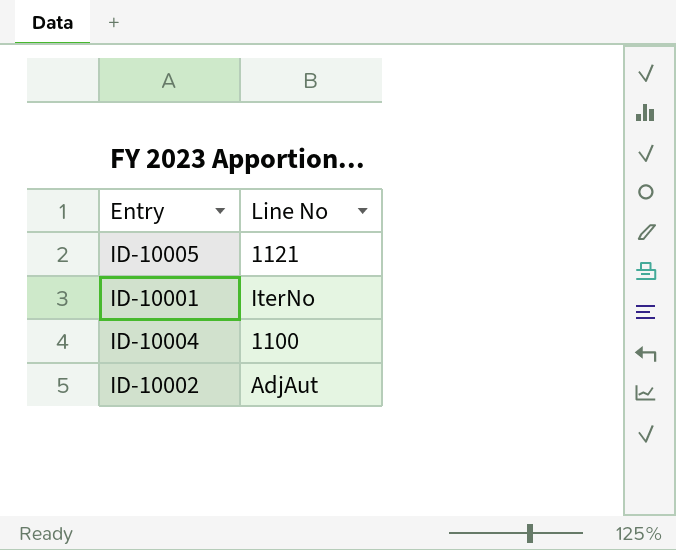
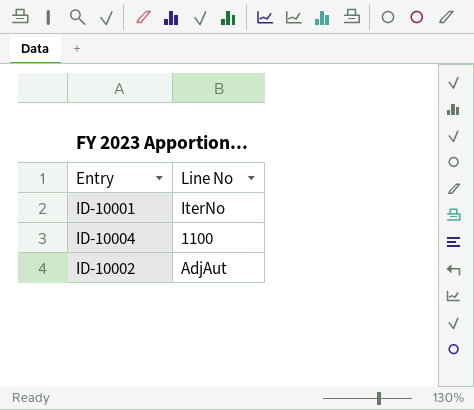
row ID-10005: 1121 -> none

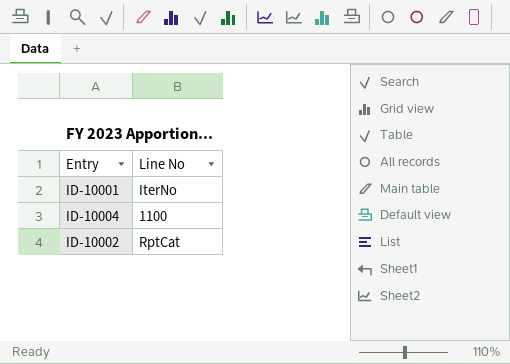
ID-10002 | Line No: AdjAut -> RptCat

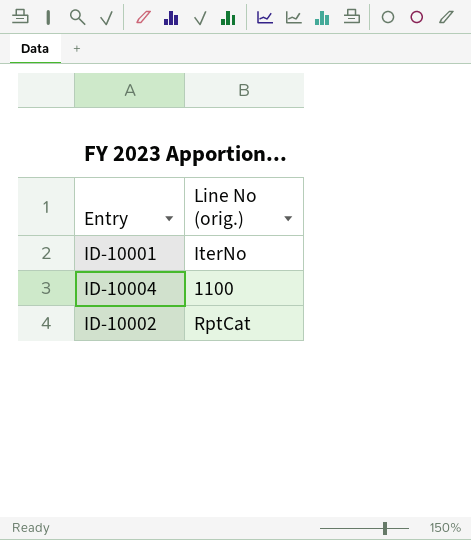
column name: Line No -> Line No (orig.)

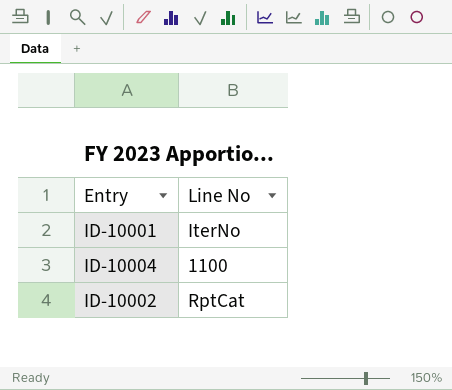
column name: Line No (orig.) -> Line No

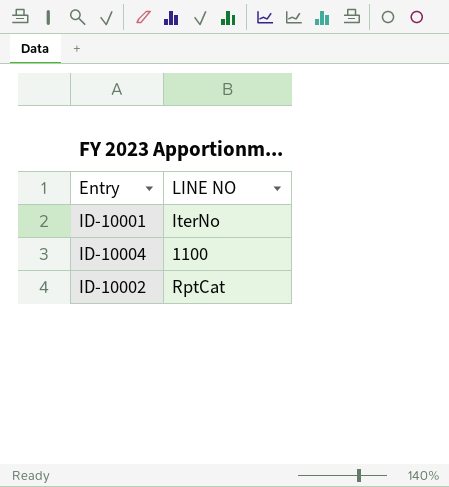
column name: Line No -> LINE NO

